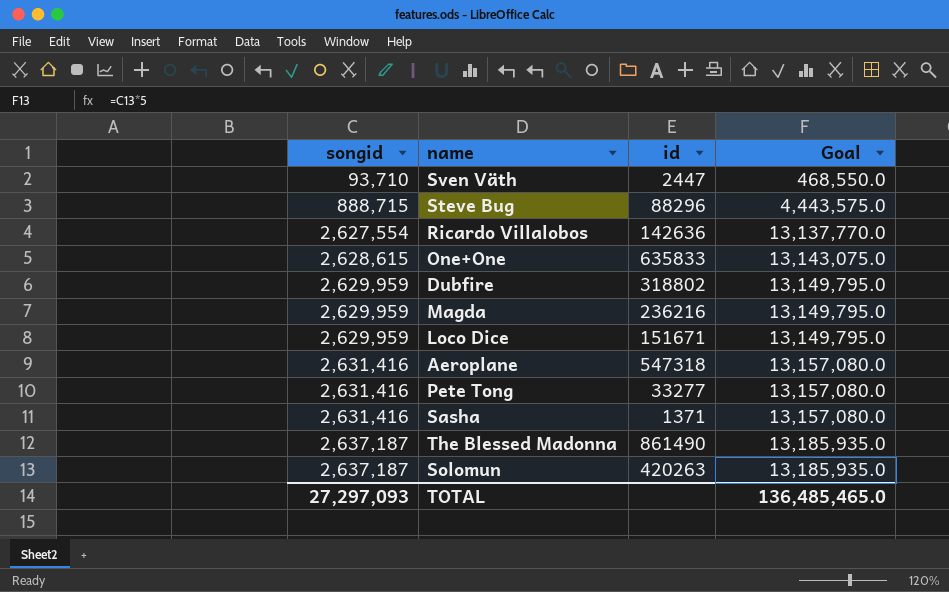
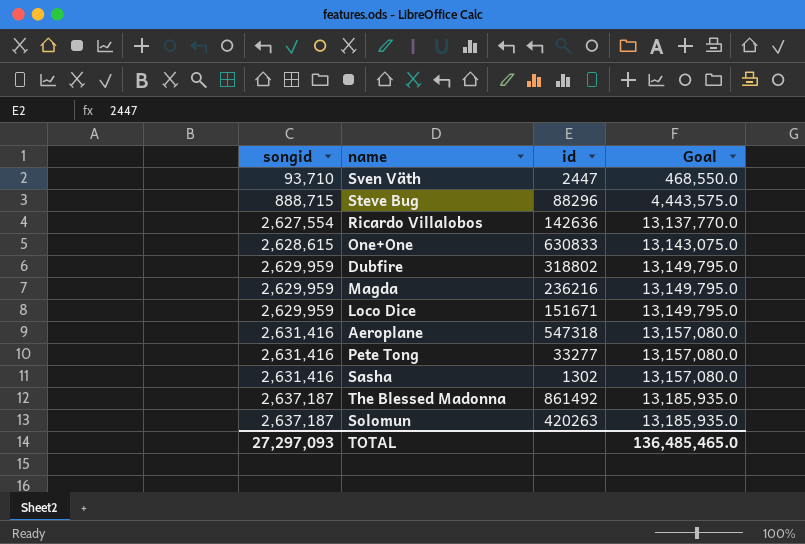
One+One | id: 635833 -> 630833
Sasha | id: 1371 -> 1302
The Blessed Madonna | id: 861490 -> 861492

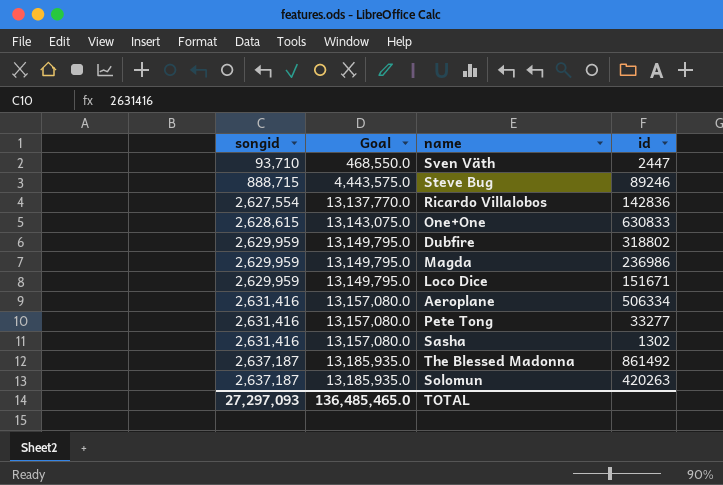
column Goal | position: 4 -> 2
Steve Bug | id: 88296 -> 89246
Ricardo Villalobos | id: 142636 -> 142836
Magda | id: 236216 -> 236986
Aeroplane | id: 547318 -> 506334

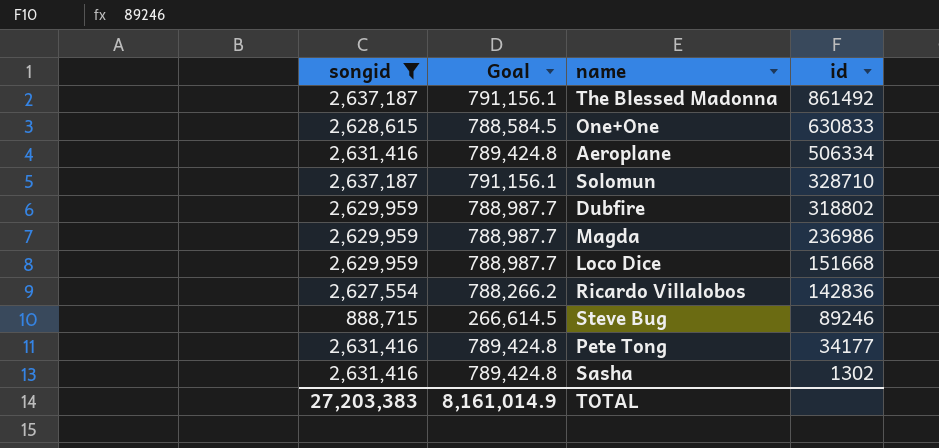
filter: none -> songid != 93,710
row order: songid ascending -> id descending
column Goal | formula: [songid] * 5 -> [songid] * 0.3
Solomun | id: 420263 -> 328710
Loco Dice | id: 151671 -> 151668
Pete Tong | id: 33277 -> 34177
TOTAL | songid: 27,297,093 -> 27,203,383
TOTAL | Goal: 136,485,465.0 -> 8,161,014.9

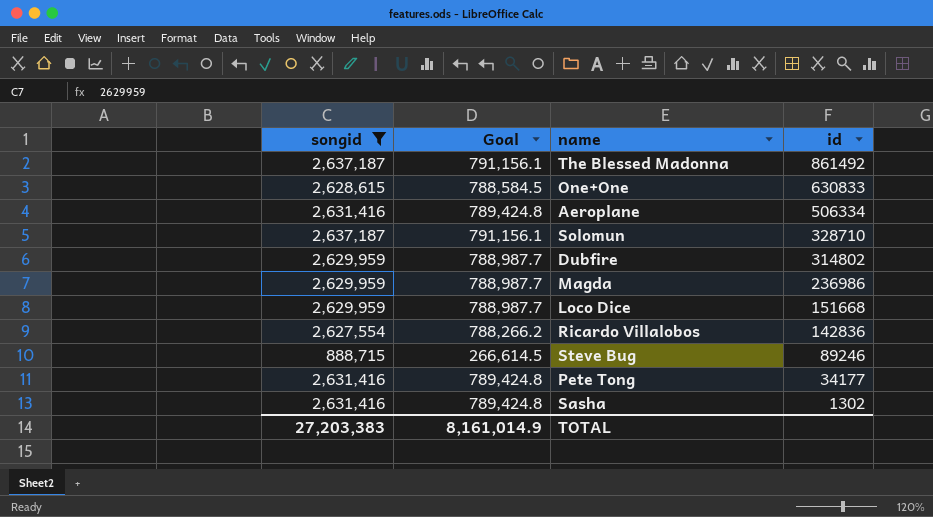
Dubfire | id: 318802 -> 314802

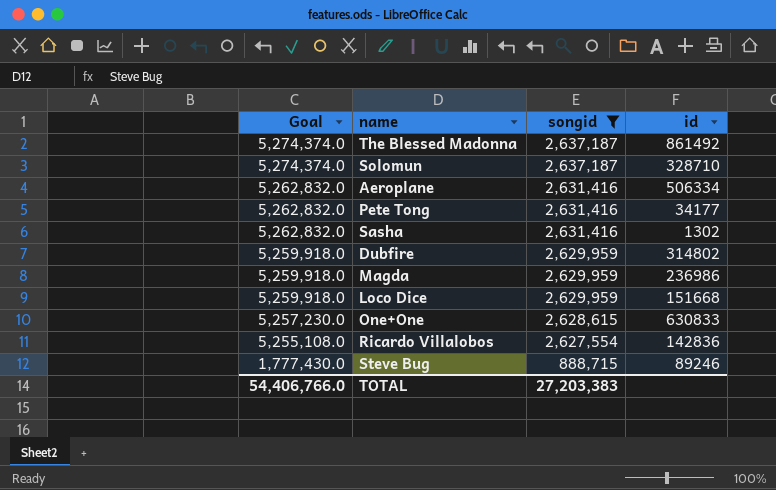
row order: id descending -> Goal descending
column Goal | formula: [songid] * 0.3 -> [songid] * 2
column songid | position: 1 -> 3
TOTAL | Goal: 8,161,014.9 -> 54,406,766.0

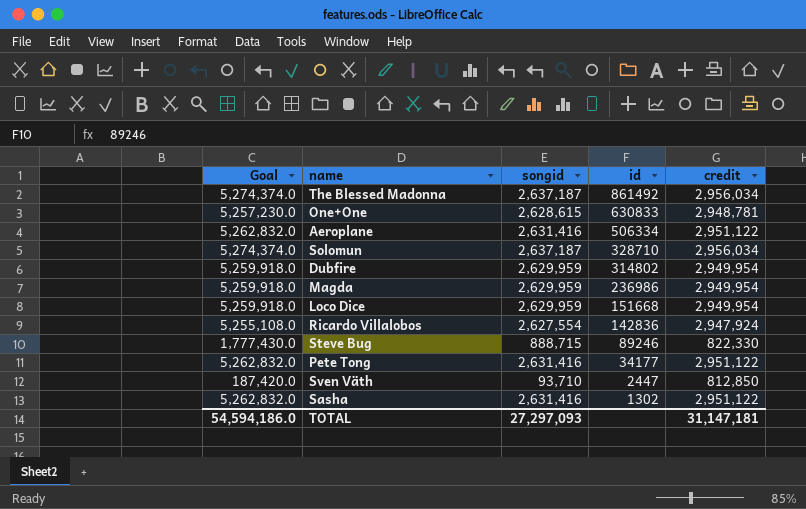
filter: songid != 93,710 -> none
row order: Goal descending -> id descending
column credit | position: none -> 5
TOTAL | Goal: 54,406,766.0 -> 54,594,186.0
TOTAL | songid: 27,203,383 -> 27,297,093

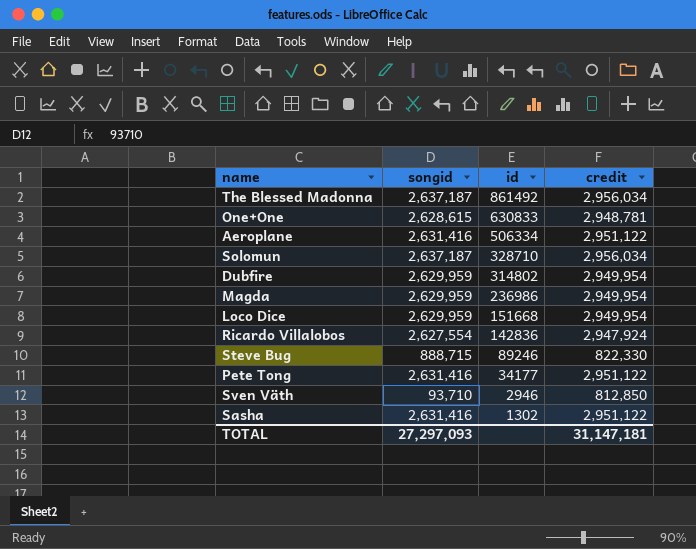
column Goal | formula: [songid] * 2 -> none
Sven Väth | id: 2447 -> 2946

